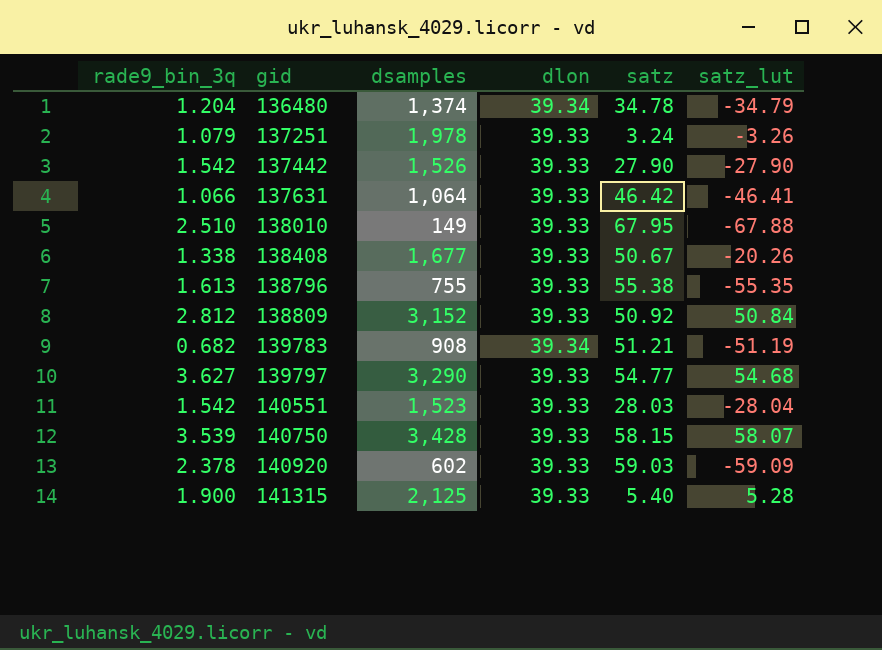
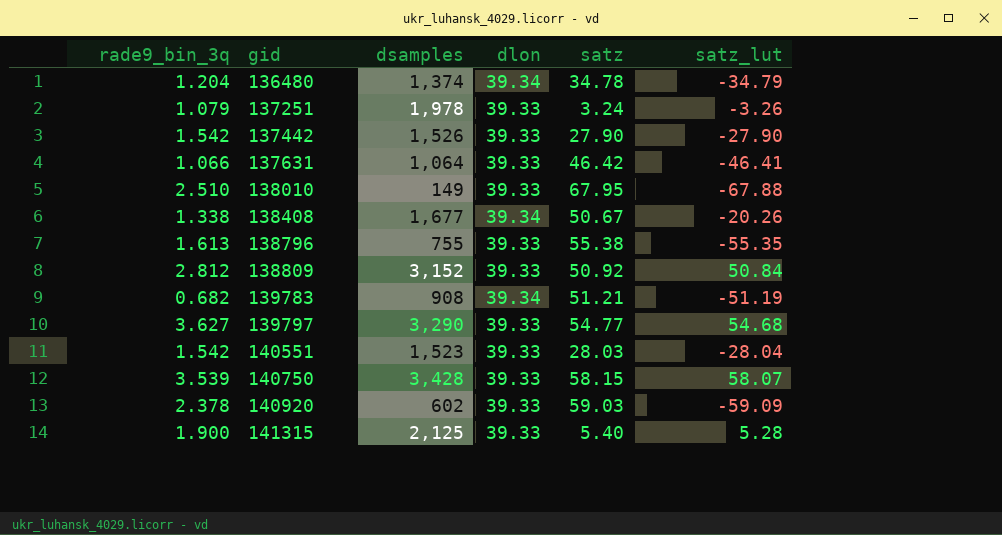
138408 | dlon: 39.33 -> 39.34

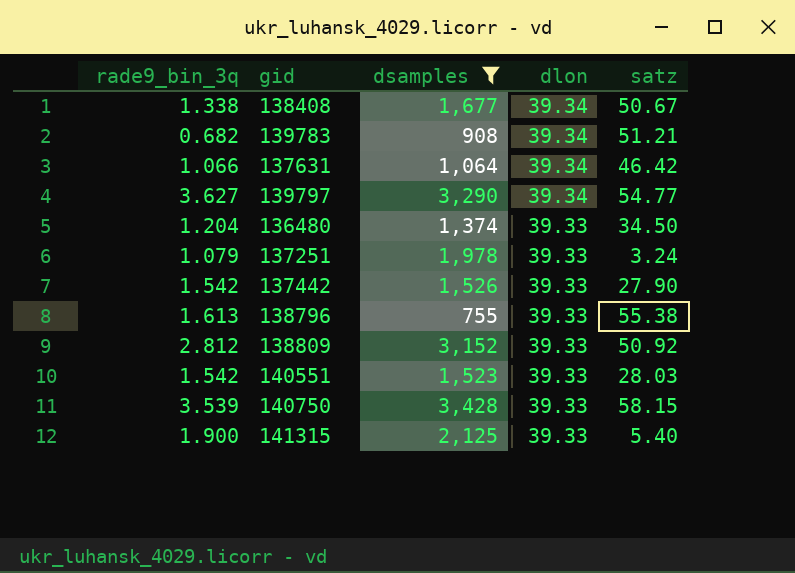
filter: none -> dsamples >= 755
row order: gid ascending -> dlon descending
column satz_lut | position: 6 -> none
137631 | dlon: 39.33 -> 39.34
139797 | dlon: 39.33 -> 39.34
136480 | dlon: 39.34 -> 39.33
136480 | satz: 34.78 -> 34.50

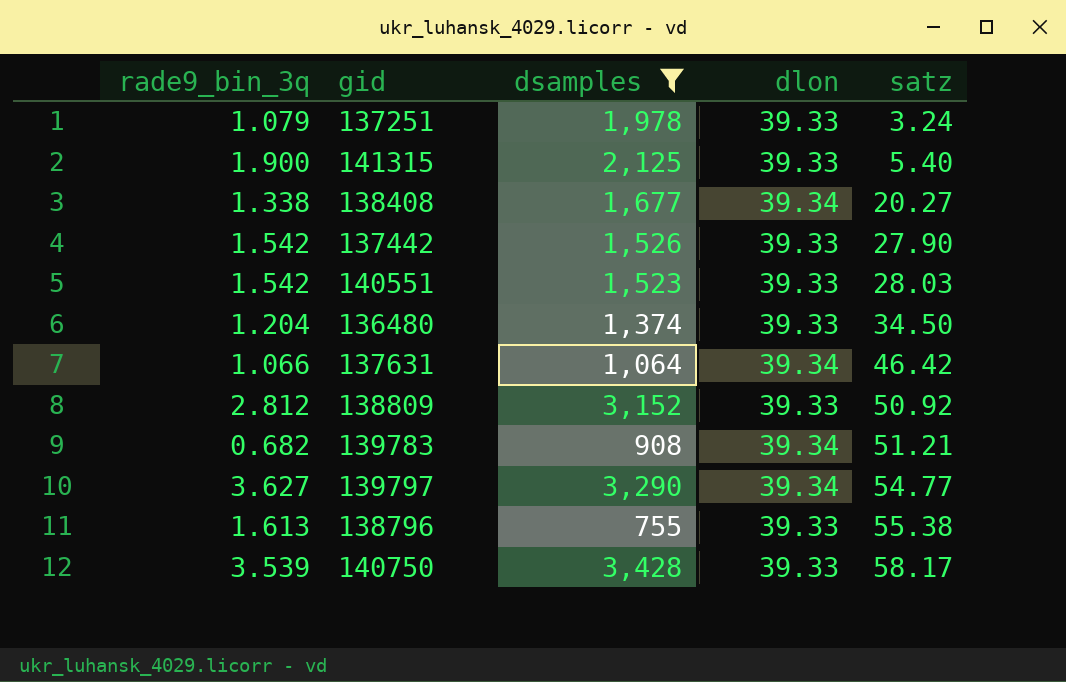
row order: dlon descending -> satz ascending
138408 | satz: 50.67 -> 20.27
140750 | satz: 58.15 -> 58.17

